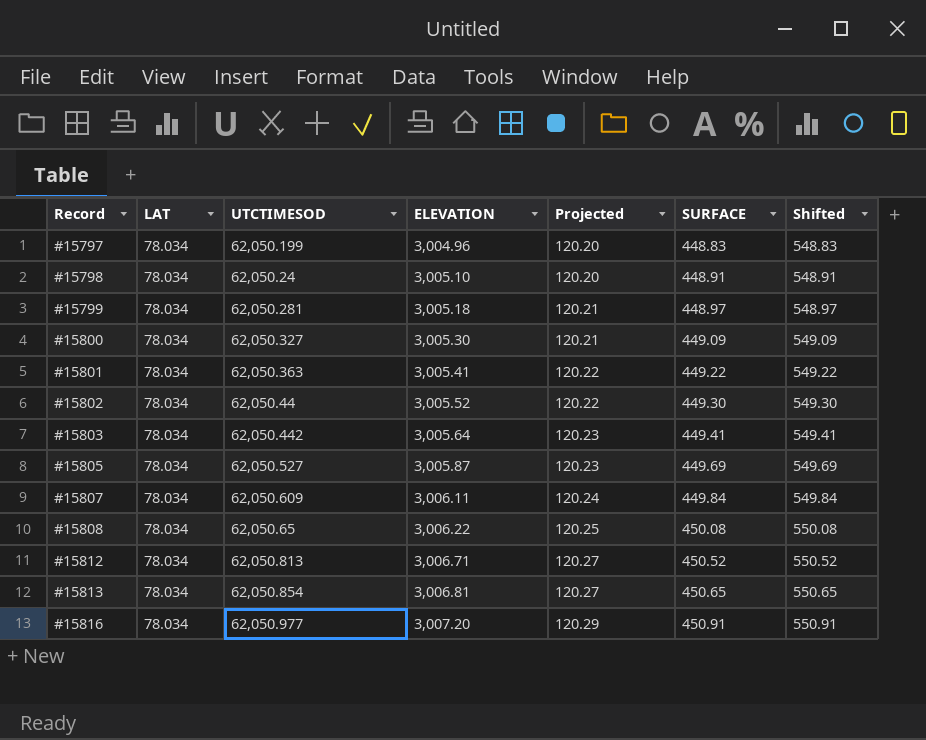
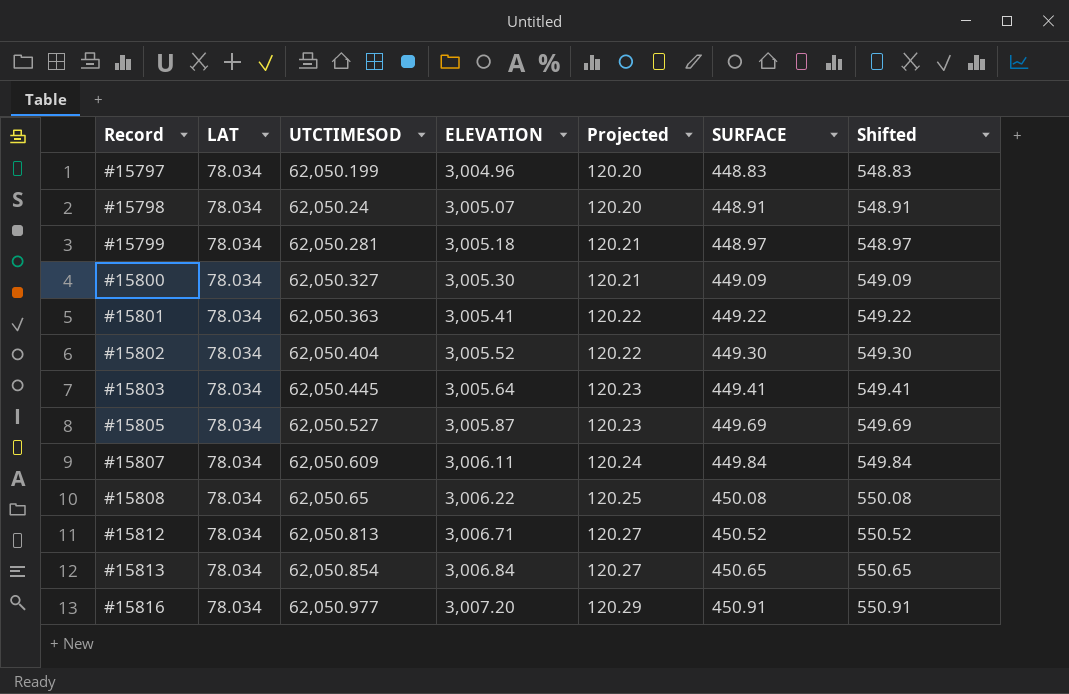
#15798 | ELEVATION: 3,005.10 -> 3,005.07
#15802 | UTCTIMESOD: 62,050.44 -> 62,050.404
#15803 | UTCTIMESOD: 62,050.442 -> 62,050.445
#15813 | ELEVATION: 3,006.81 -> 3,006.84

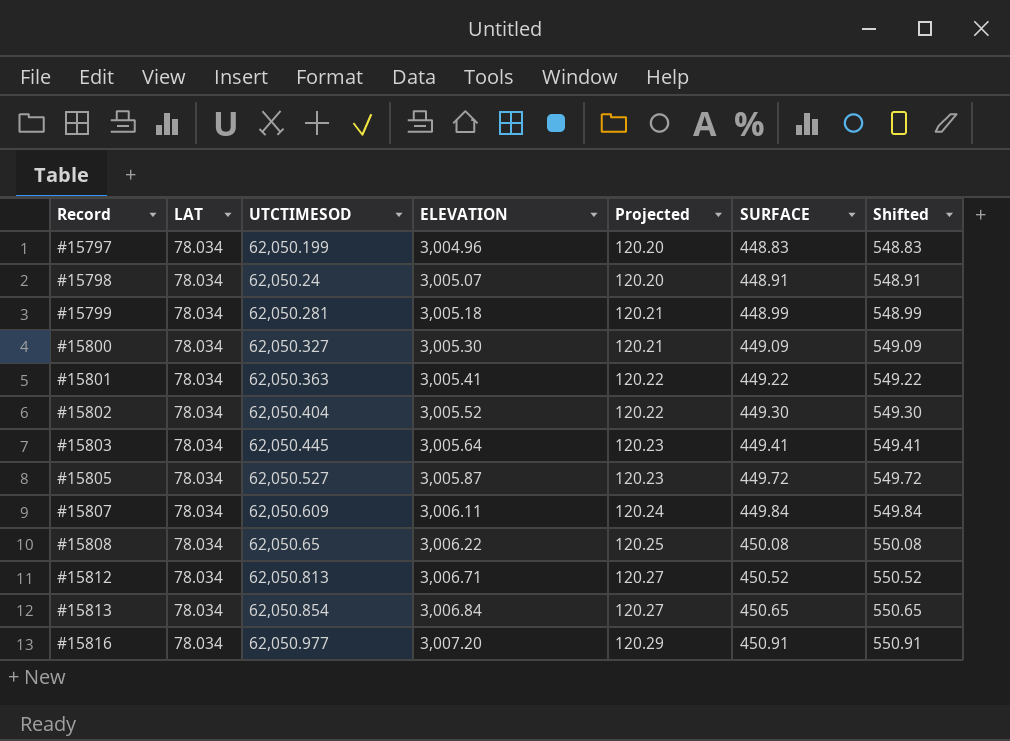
#15799 | SURFACE: 448.97 -> 448.99
#15799 | Shifted: 548.97 -> 548.99
#15805 | SURFACE: 449.69 -> 449.72
#15805 | Shifted: 549.69 -> 549.72

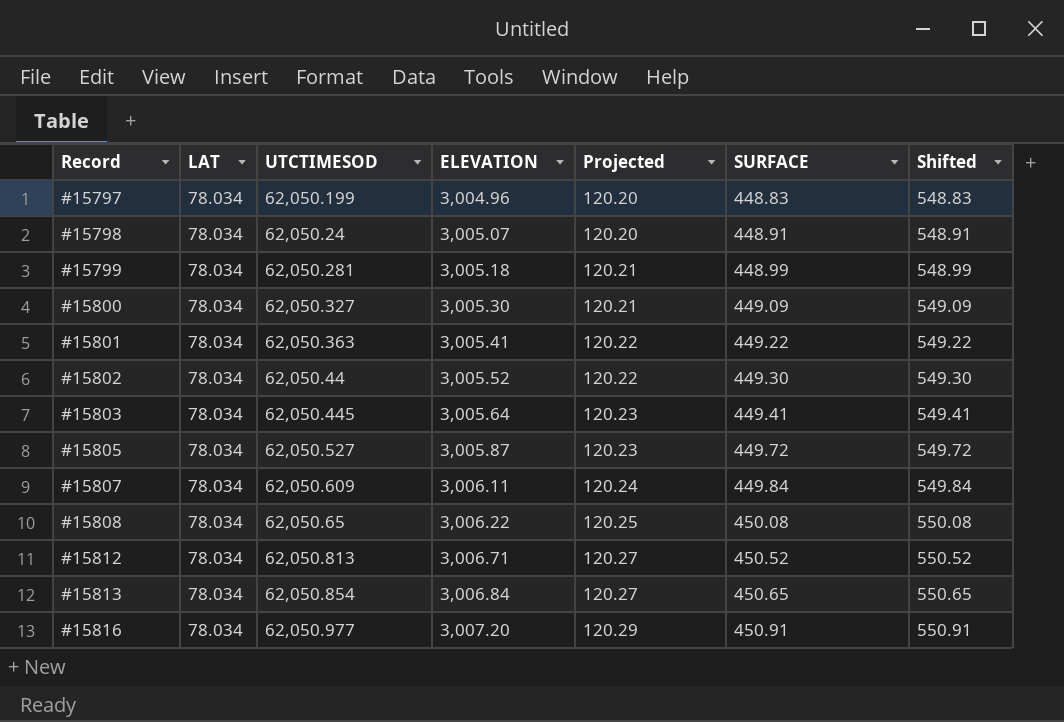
#15802 | UTCTIMESOD: 62,050.404 -> 62,050.44

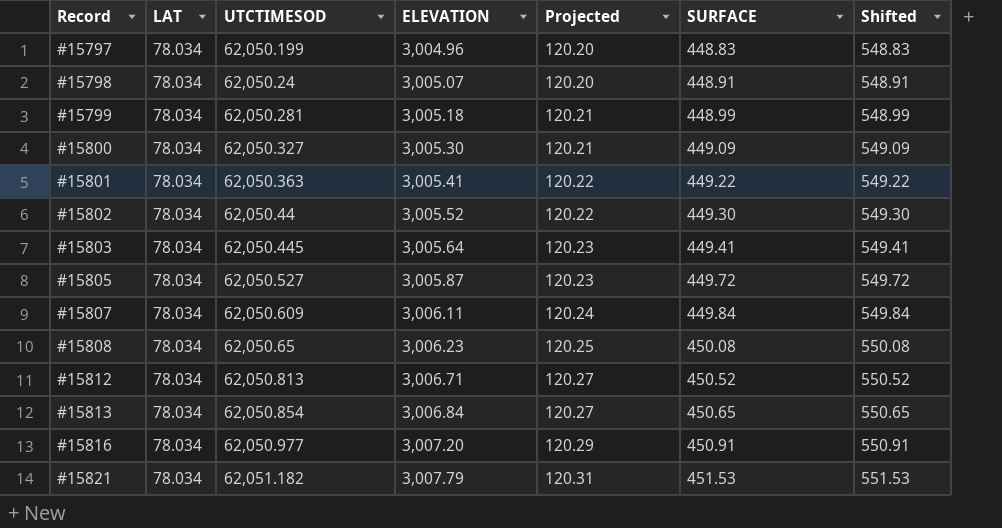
#15808 | ELEVATION: 3,006.22 -> 3,006.23
row #15821: none -> 78.034 | 62,051.182 | 3,007.79 | 120.31 | 451.53 | 551.53

